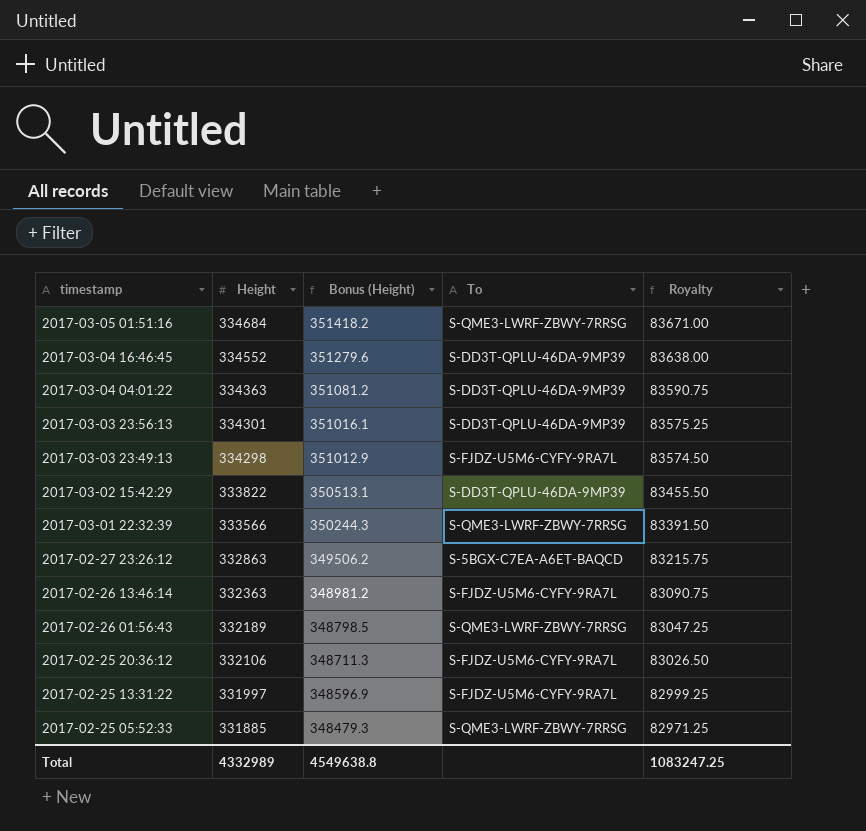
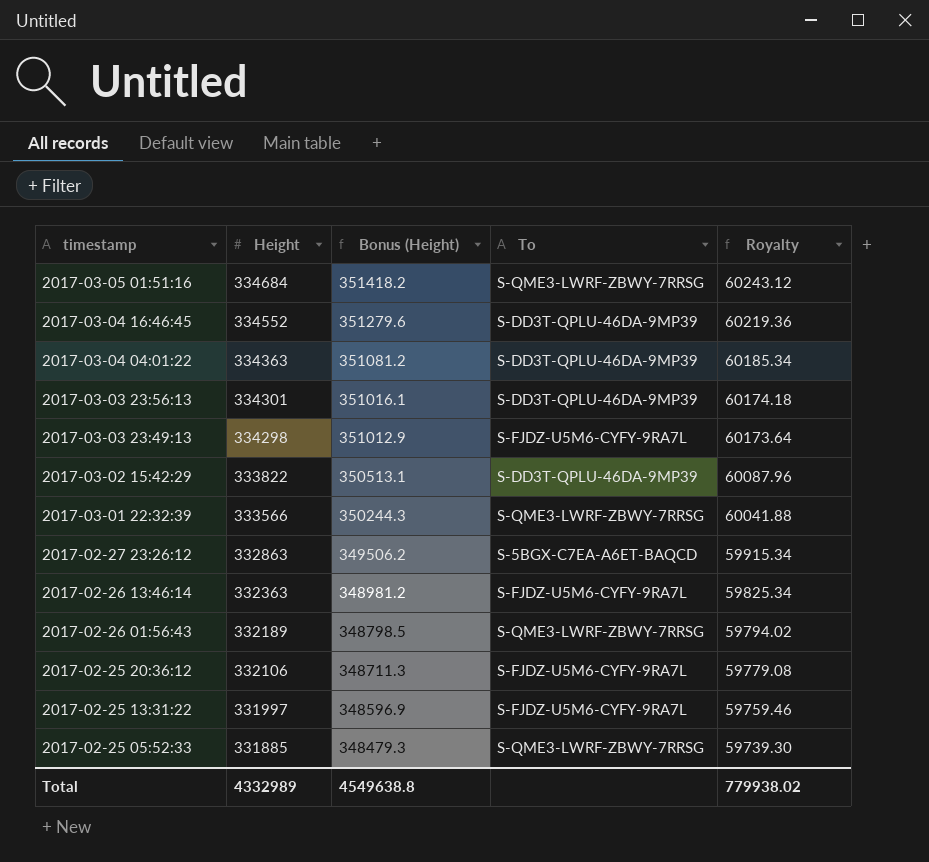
column Royalty | formula: [Height] * 0.25 -> [Height] * 0.18
Total | Royalty: 1083247.25 -> 779938.02

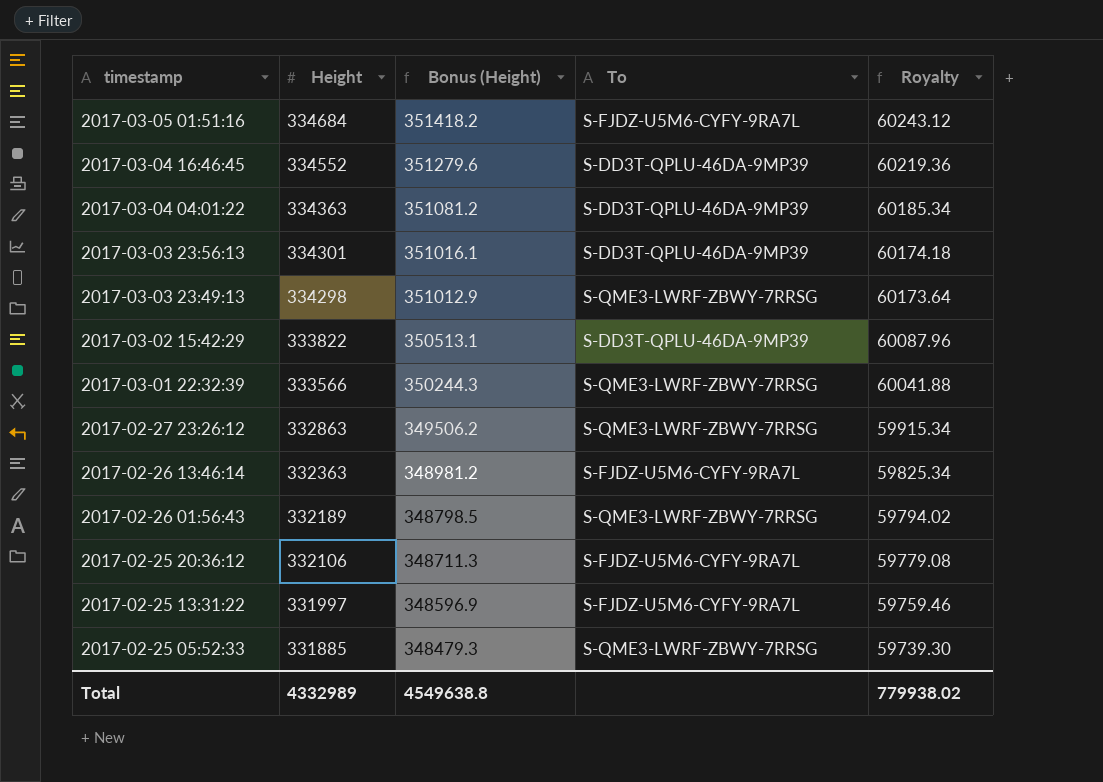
2017-03-05 01:51:16 | To: S-QME3-LWRF-ZBWY-7RRSG -> S-FJDZ-U5M6-CYFY-9RA7L
2017-03-03 23:49:13 | To: S-FJDZ-U5M6-CYFY-9RA7L -> S-QME3-LWRF-ZBWY-7RRSG
2017-02-27 23:26:12 | To: S-5BGX-C7EA-A6ET-BAQCD -> S-QME3-LWRF-ZBWY-7RRSG

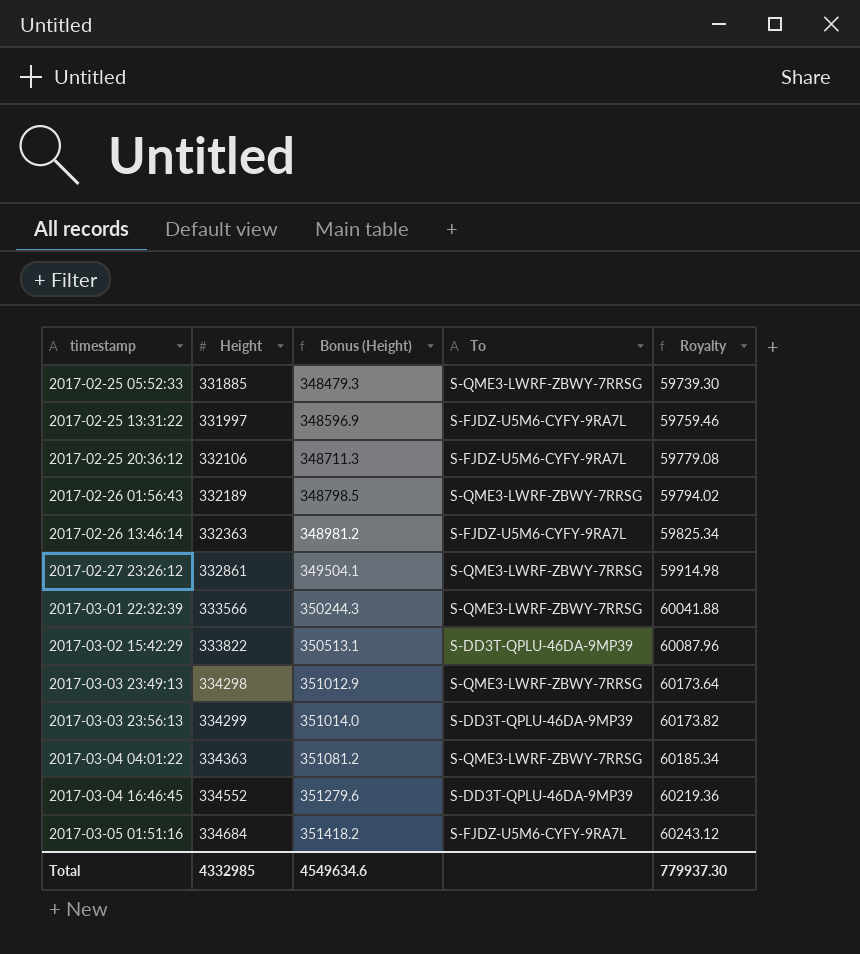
row order: timestamp descending -> timestamp ascending
2017-02-27 23:26:12 | Height: 332863 -> 332861
2017-02-27 23:26:12 | Bonus (Height): 349506.2 -> 349504.1
2017-02-27 23:26:12 | Royalty: 59915.34 -> 59914.98
2017-03-03 23:56:13 | Height: 334301 -> 334299
2017-03-03 23:56:13 | Bonus (Height): 351016.1 -> 351014.0
2017-03-03 23:56:13 | Royalty: 60174.18 -> 60173.82
2017-03-04 04:01:22 | To: S-DD3T-QPLU-46DA-9MP39 -> S-QME3-LWRF-ZBWY-7RRSG
Total | Height: 4332989 -> 4332985
Total | Bonus (Height): 4549638.8 -> 4549634.6
Total | Royalty: 779938.02 -> 779937.30

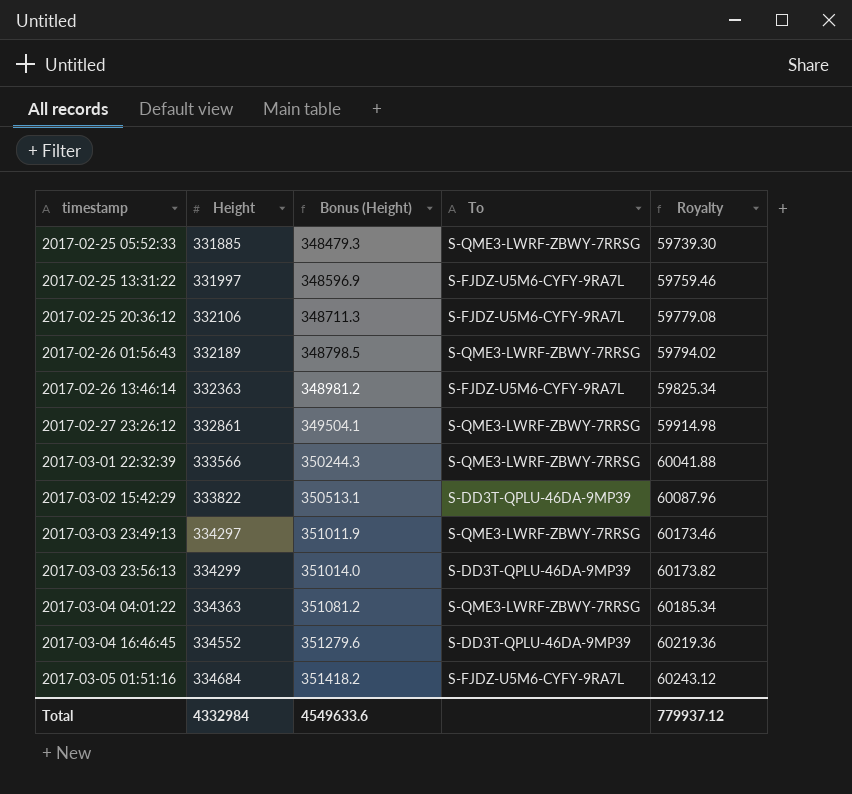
2017-03-03 23:49:13 | Height: 334298 -> 334297
2017-03-03 23:49:13 | Bonus (Height): 351012.9 -> 351011.9
2017-03-03 23:49:13 | Royalty: 60173.64 -> 60173.46
Total | Height: 4332985 -> 4332984
Total | Bonus (Height): 4549634.6 -> 4549633.6
Total | Royalty: 779937.30 -> 779937.12

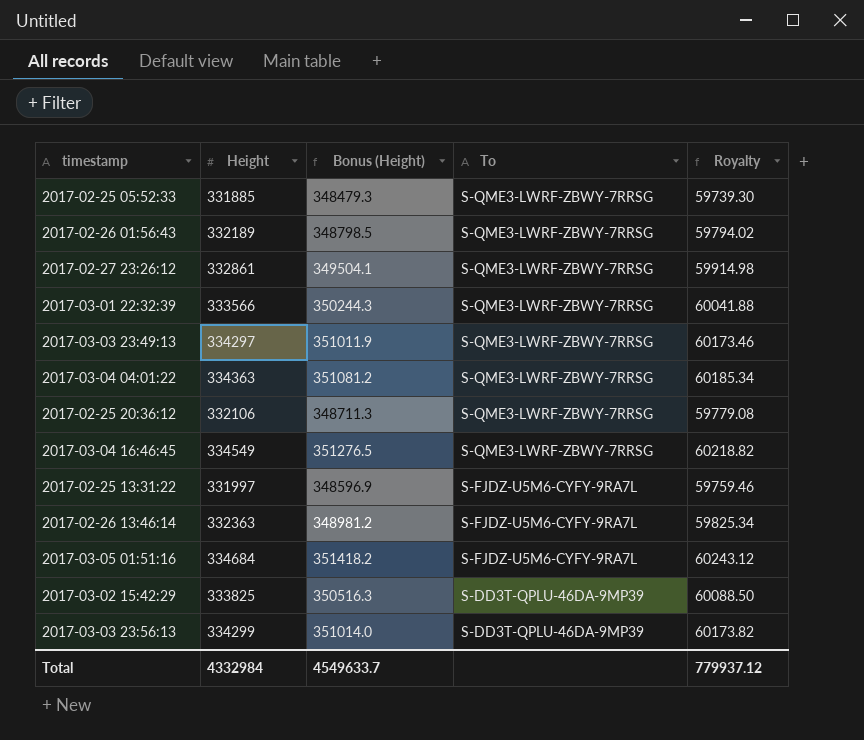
row order: timestamp ascending -> To descending
2017-02-25 20:36:12 | To: S-FJDZ-U5M6-CYFY-9RA7L -> S-QME3-LWRF-ZBWY-7RRSG
2017-03-04 16:46:45 | Height: 334552 -> 334549
2017-03-04 16:46:45 | Bonus (Height): 351279.6 -> 351276.5
2017-03-04 16:46:45 | To: S-DD3T-QPLU-46DA-9MP39 -> S-QME3-LWRF-ZBWY-7RRSG
2017-03-04 16:46:45 | Royalty: 60219.36 -> 60218.82
2017-03-02 15:42:29 | Height: 333822 -> 333825
2017-03-02 15:42:29 | Bonus (Height): 350513.1 -> 350516.3
2017-03-02 15:42:29 | Royalty: 60087.96 -> 60088.50
Total | Bonus (Height): 4549633.6 -> 4549633.7

